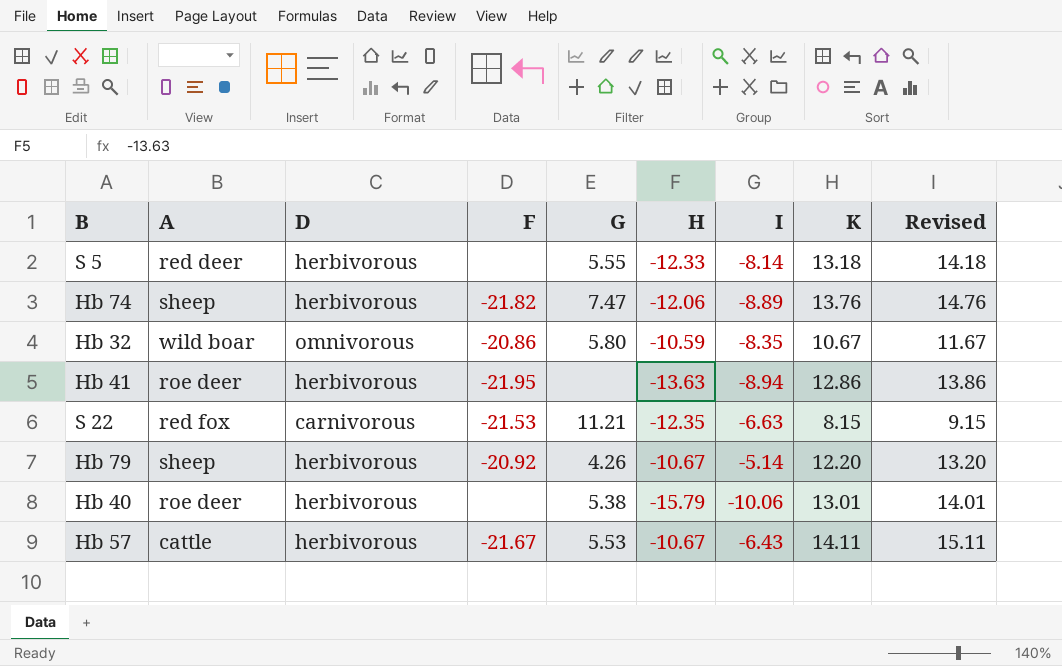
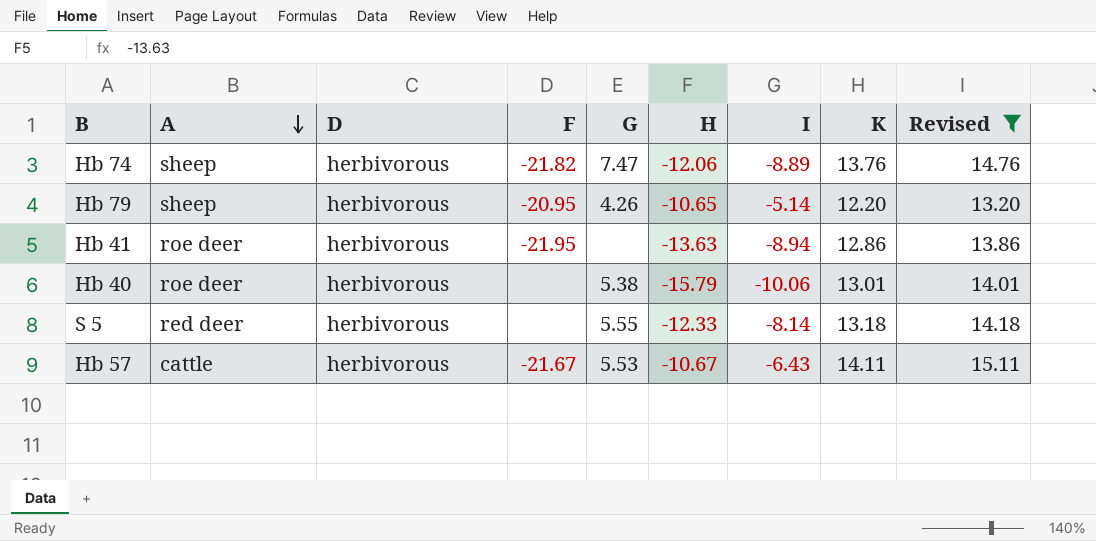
filter: none -> Revised >= 13.20
row order: none -> A descending
Hb 79 | F: -20.92 -> -20.95
Hb 79 | H: -10.67 -> -10.65

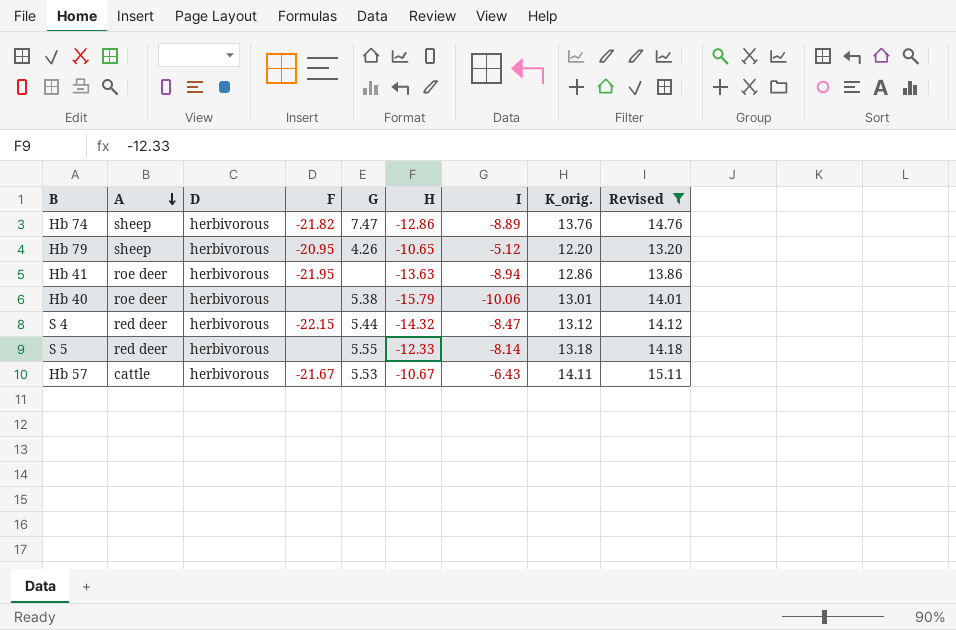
column name: K -> K_orig.
Hb 74 | H: -12.06 -> -12.86
Hb 79 | I: -5.14 -> -5.12
row S 4: none -> red deer | herbivorous | -22.15 | 5.44 | -14.32 | -8.47 | 13.12 | 14.12

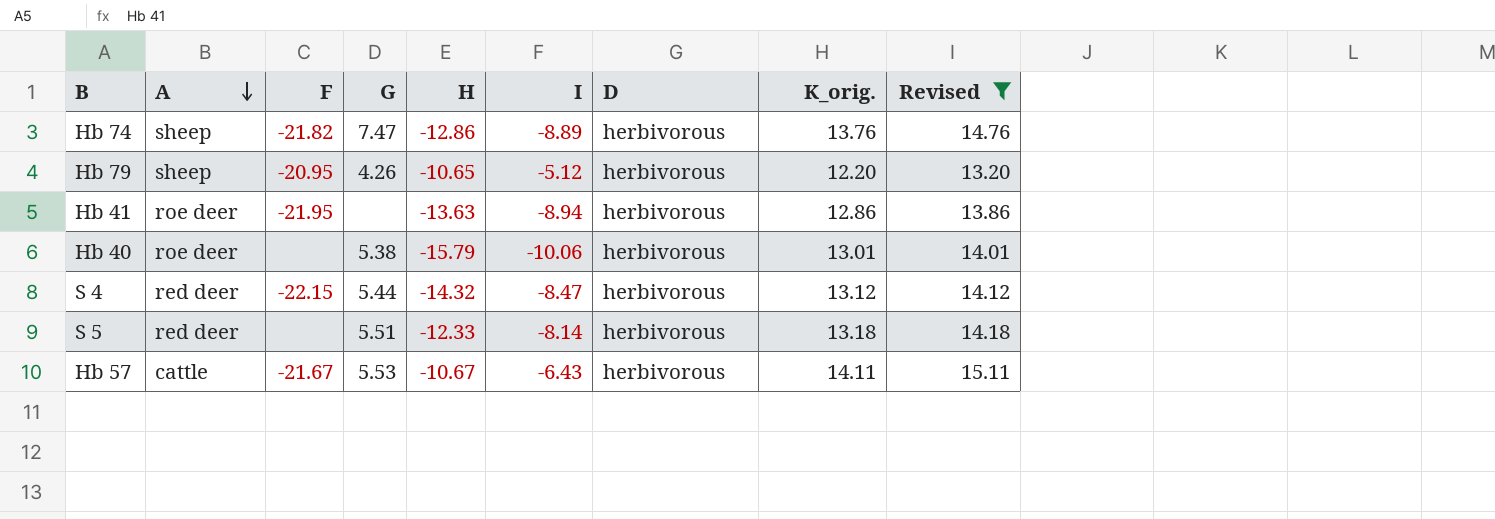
column D | position: 3 -> 7
S 5 | G: 5.55 -> 5.51

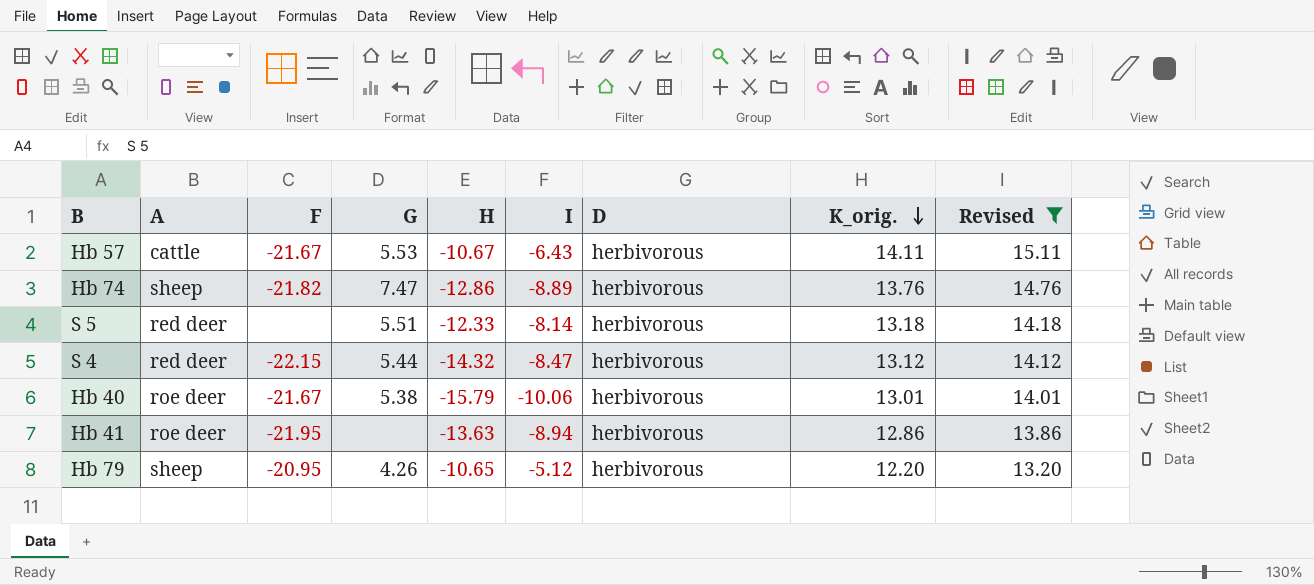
row order: A descending -> K_orig. descending
Hb 40 | F: none -> -21.67

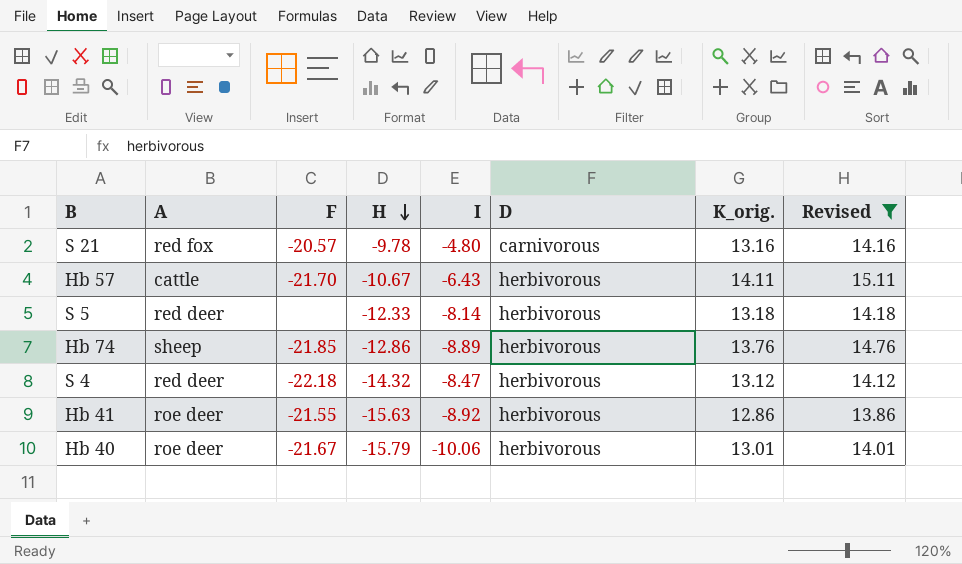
row order: K_orig. descending -> H descending
column G | position: 4 -> none
row Hb 79: sheep | -20.95 | 4.26 | -10.65 | -5.12 | herbivorous | 12.20 | 13.20 -> none
row S 21: none -> red fox | -20.57 | -9.78 | -4.80 | carnivorous | 13.16 | 14.16
Hb 57 | F: -21.67 -> -21.70
Hb 74 | F: -21.82 -> -21.85
S 4 | F: -22.15 -> -22.18
Hb 41 | F: -21.95 -> -21.55
Hb 41 | H: -13.63 -> -15.63
Hb 41 | I: -8.94 -> -8.92

